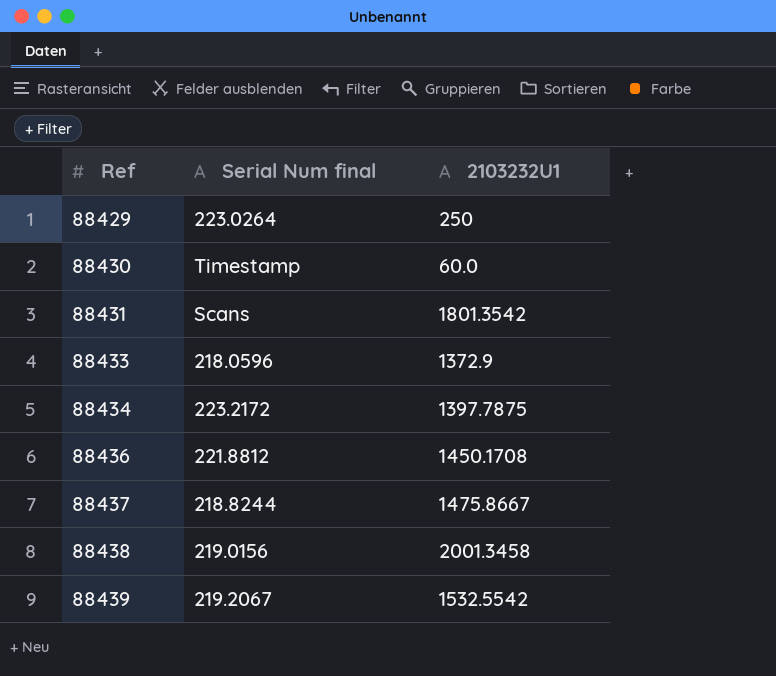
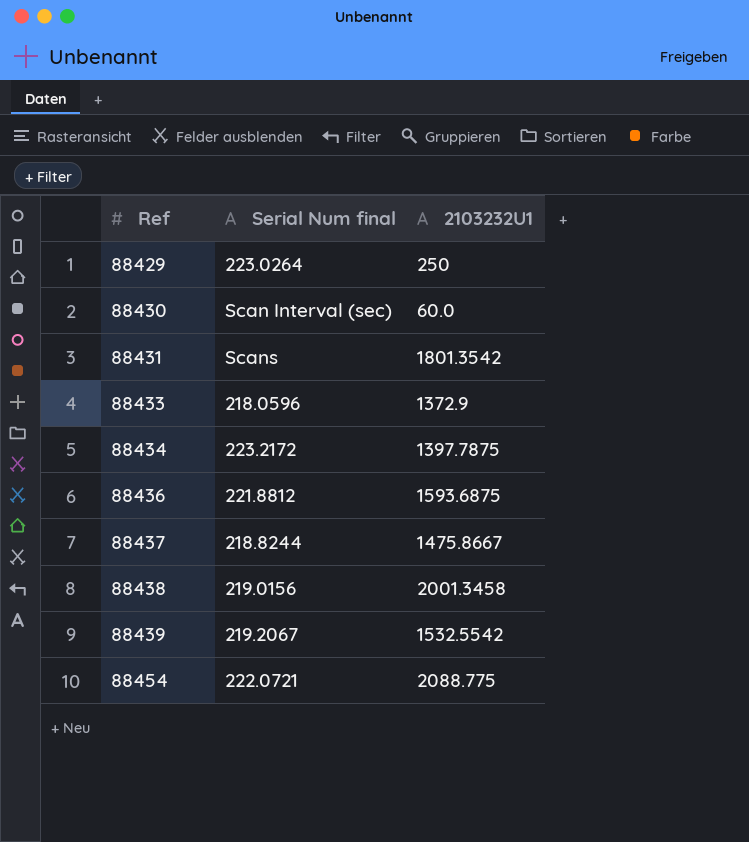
88430 | Serial Num final: Timestamp -> Scan Interval (sec)
88436 | 2103232U1: 1450.1708 -> 1593.6875
row 88454: none -> 222.0721 | 2088.775

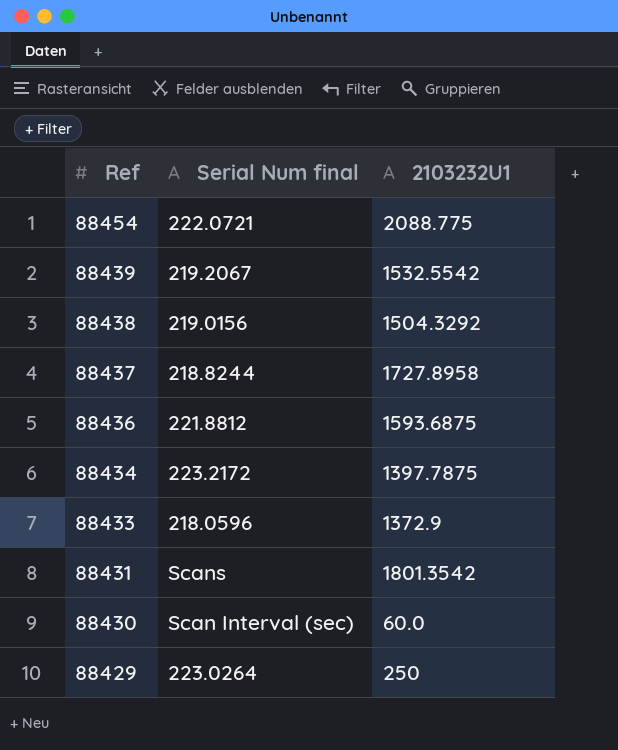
row order: Ref ascending -> Ref descending
88438 | 2103232U1: 2001.3458 -> 1504.3292
88437 | 2103232U1: 1475.8667 -> 1727.8958

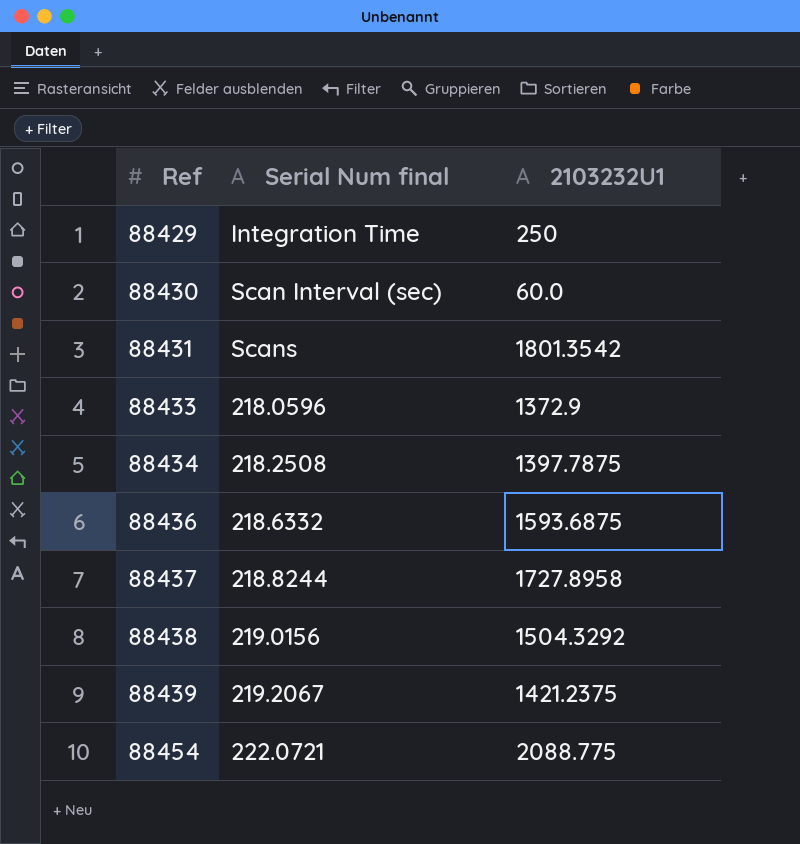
row order: Ref descending -> Ref ascending
88429 | Serial Num final: 223.0264 -> Integration Time
88434 | Serial Num final: 223.2172 -> 218.2508
88436 | Serial Num final: 221.8812 -> 218.6332
88439 | 2103232U1: 1532.5542 -> 1421.2375

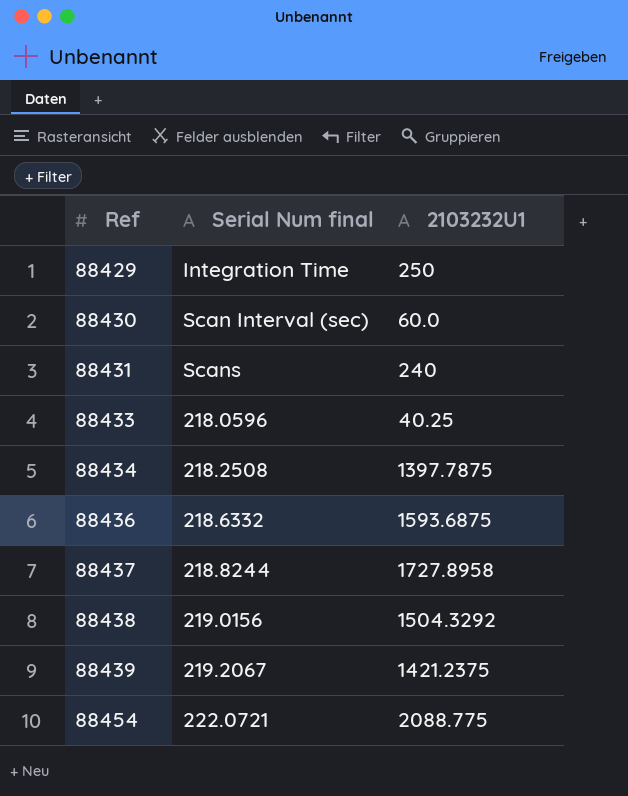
88431 | 2103232U1: 1801.3542 -> 240
88433 | 2103232U1: 1372.9 -> 40.25

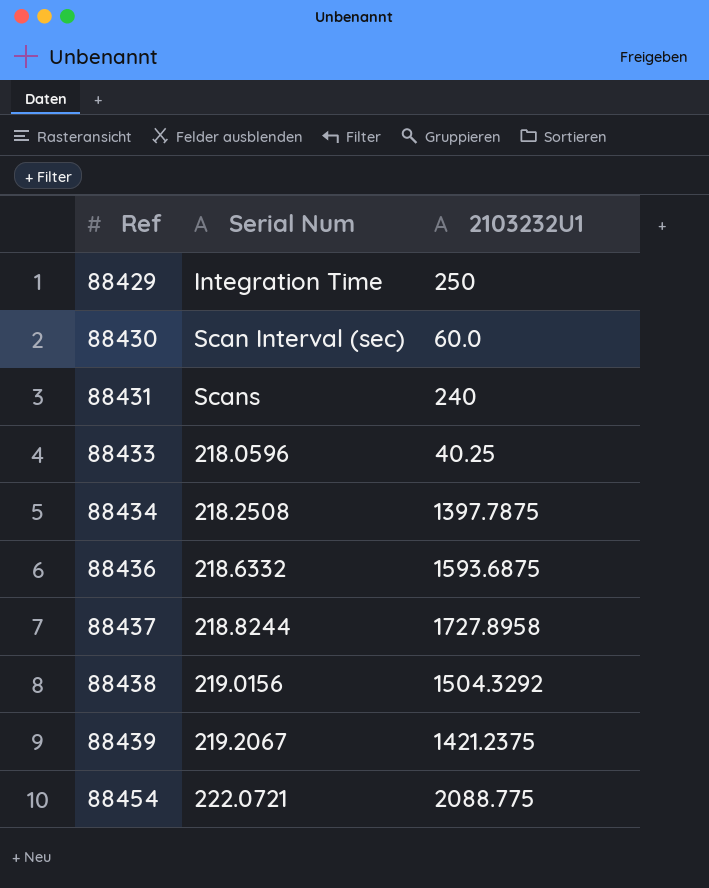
column name: Serial Num final -> Serial Num

